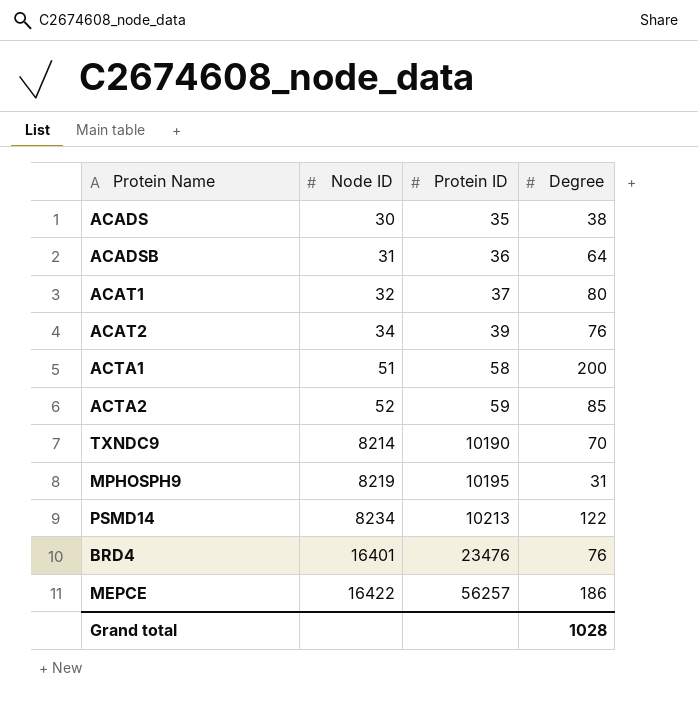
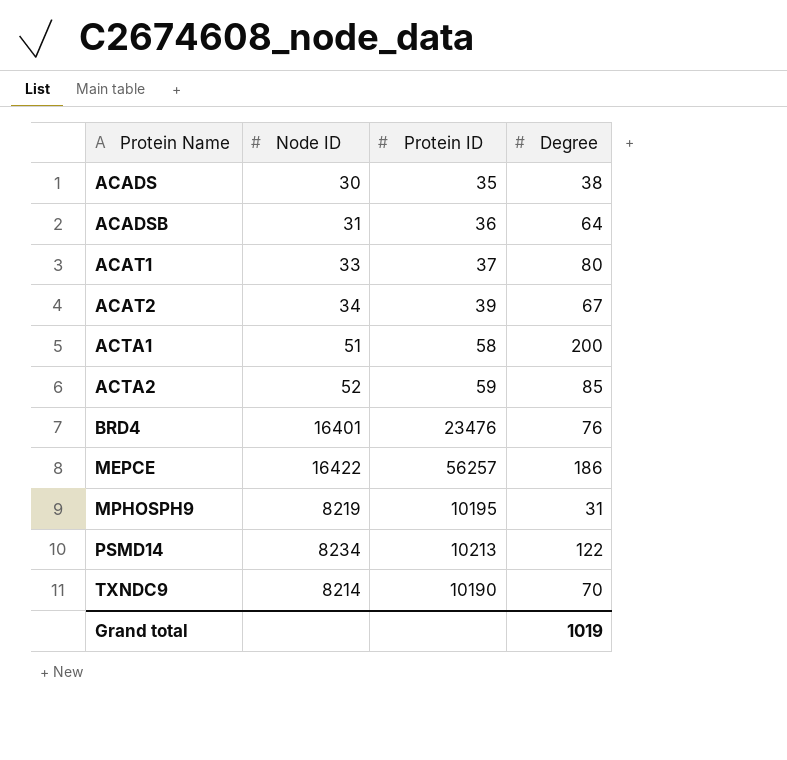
row order: Node ID ascending -> Protein Name ascending
ACAT1 | Node ID: 32 -> 33
ACAT2 | Degree: 76 -> 67
Grand total | Degree: 1028 -> 1019

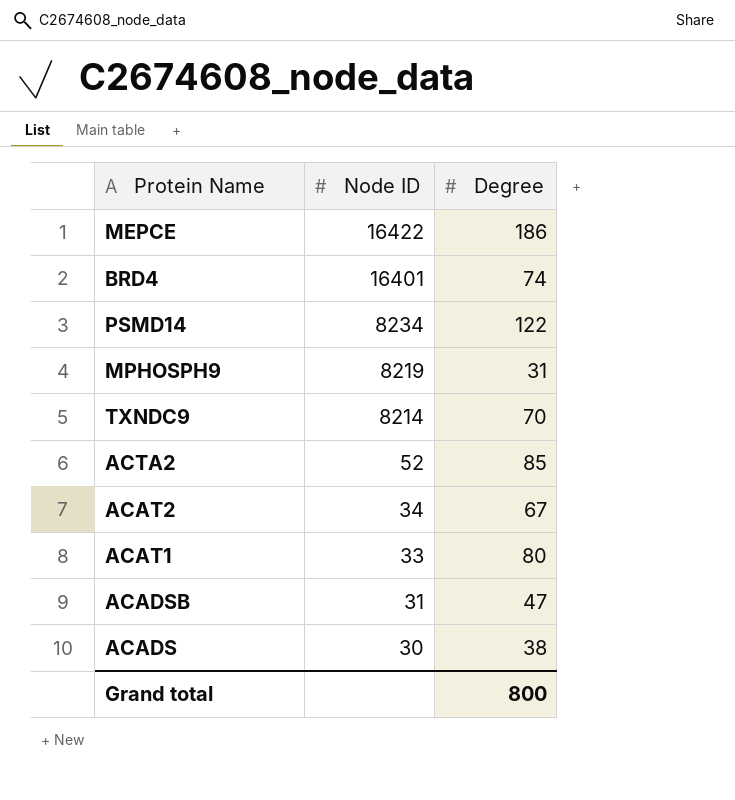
row order: Protein Name ascending -> Node ID descending
column Protein ID | position: 3 -> none
row ACTA1: 51 | 58 | 200 -> none
BRD4 | Degree: 76 -> 74
ACADSB | Degree: 64 -> 47
Grand total | Degree: 1019 -> 800

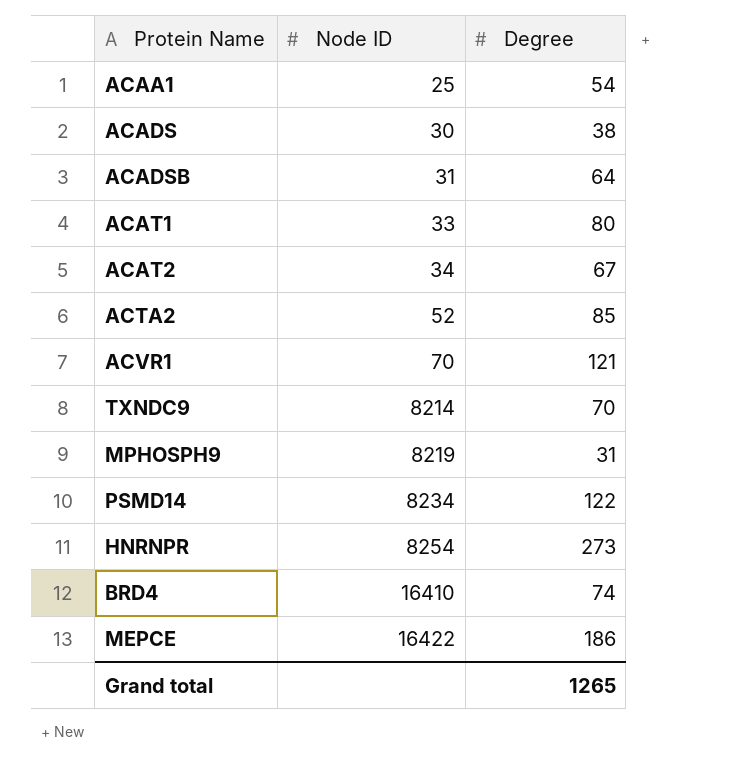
row order: Node ID descending -> Node ID ascending
row ACAA1: none -> 25 | 54
ACADSB | Degree: 47 -> 64
row ACVR1: none -> 70 | 121
row HNRNPR: none -> 8254 | 273
BRD4 | Node ID: 16401 -> 16410
Grand total | Degree: 800 -> 1265

